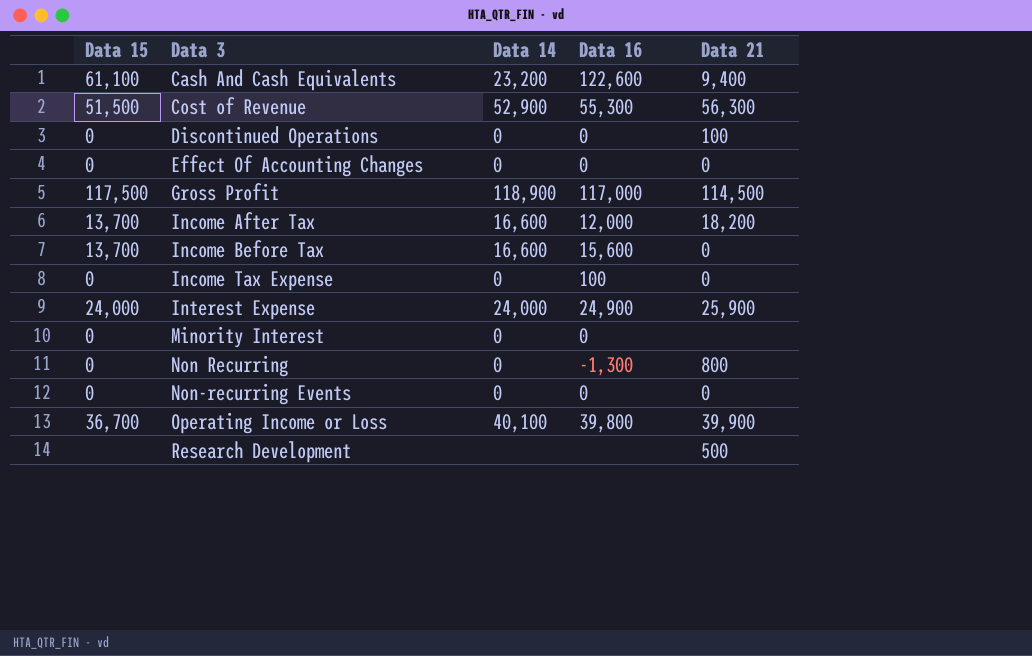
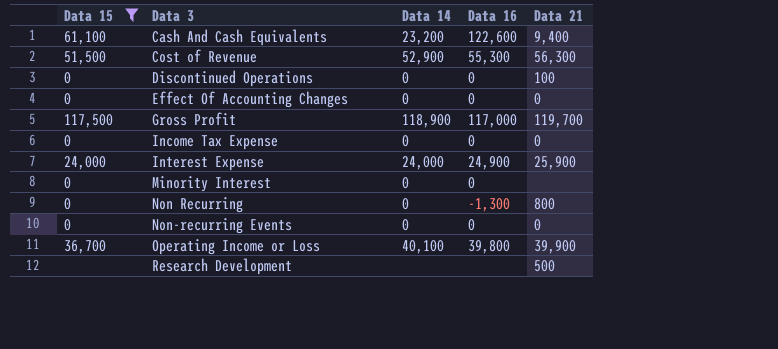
filter: none -> Data 15 != 13,700
Gross Profit | Data 21: 114,500 -> 119,700
Income Tax Expense | Data 16: 100 -> 0

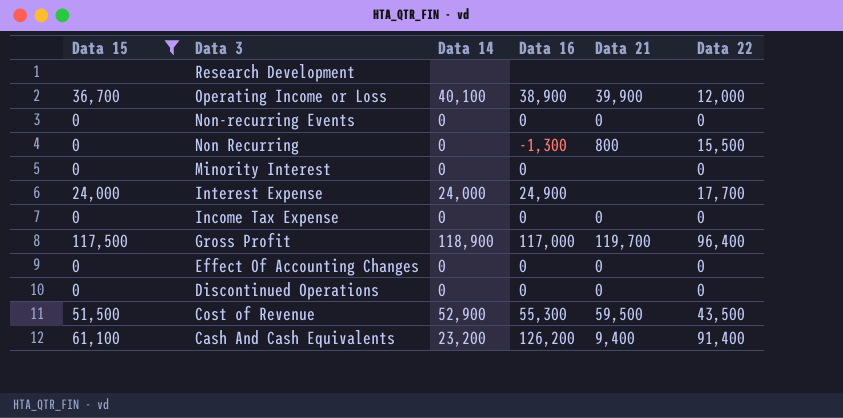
row order: Data 3 ascending -> Data 3 descending
column Data 22 | position: none -> 6
Research Development | Data 21: 500 -> none
Operating Income or Loss | Data 16: 39,800 -> 38,900
Interest Expense | Data 21: 25,900 -> none
Discontinued Operations | Data 21: 100 -> 0
Cost of Revenue | Data 21: 56,300 -> 59,500
Cash And Cash Equivalents | Data 16: 122,600 -> 126,200

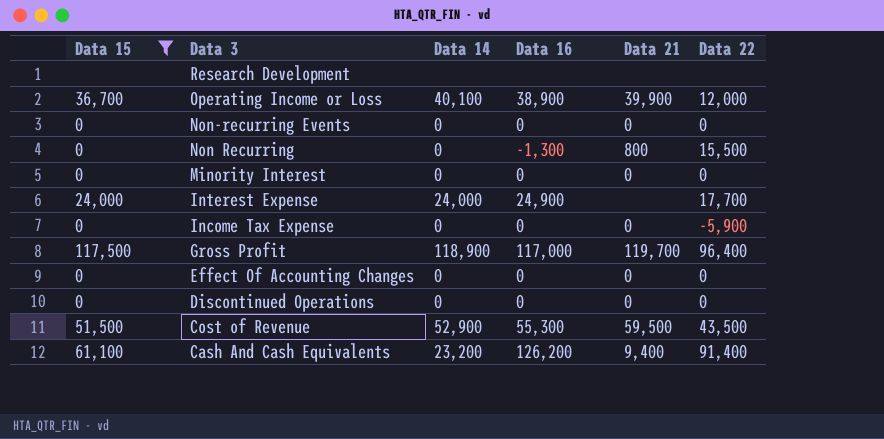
Minority Interest | Data 21: none -> 0
Income Tax Expense | Data 22: 0 -> -5,900

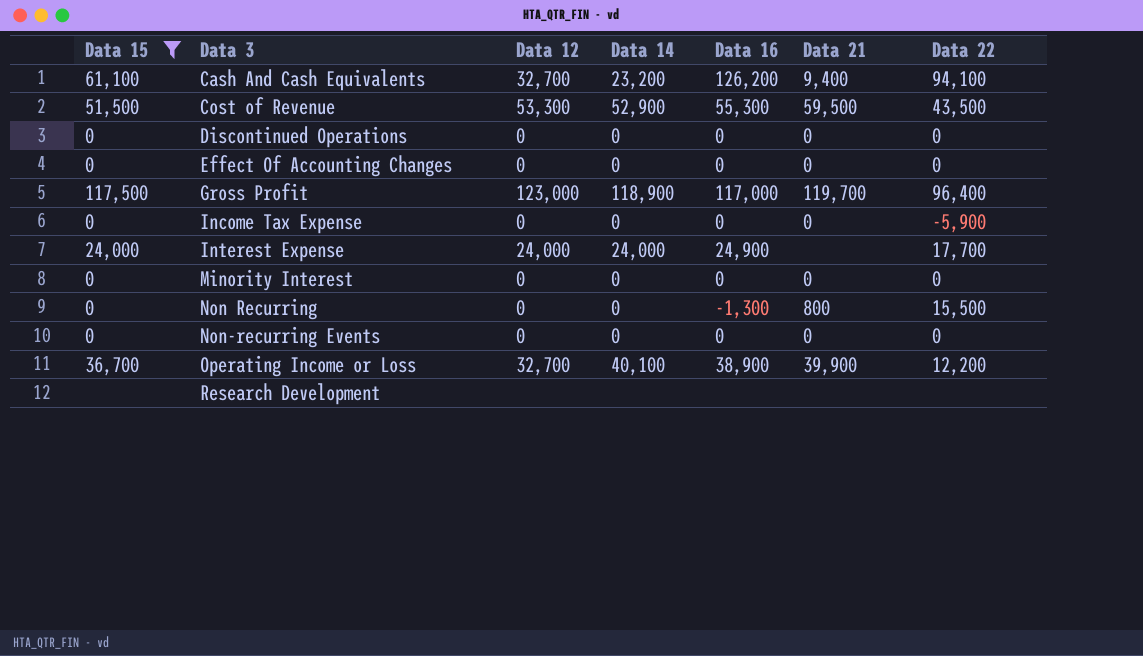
row order: Data 3 descending -> Data 3 ascending
column Data 12 | position: none -> 3
Cash And Cash Equivalents | Data 22: 91,400 -> 94,100
Operating Income or Loss | Data 22: 12,000 -> 12,200

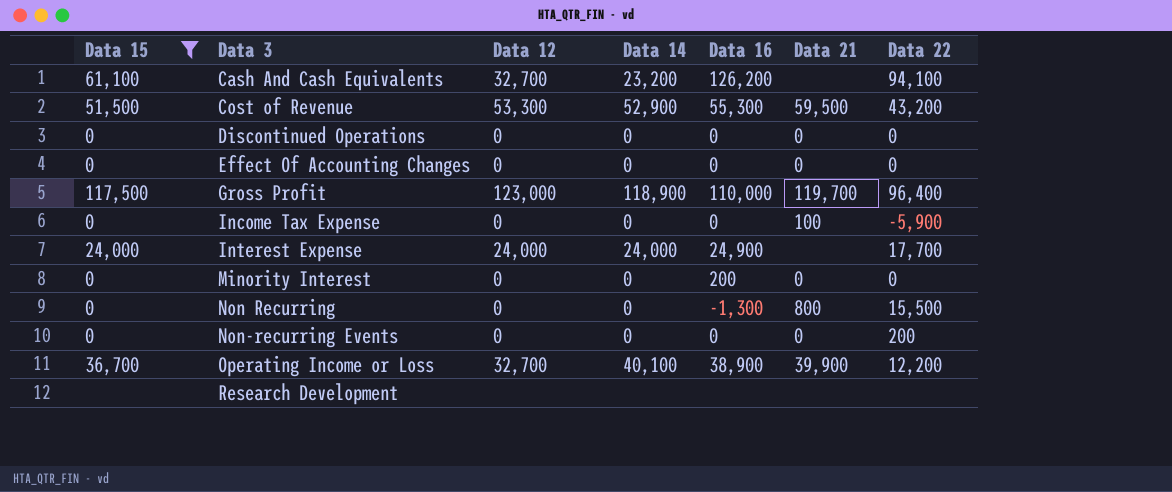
Cash And Cash Equivalents | Data 21: 9,400 -> none
Cost of Revenue | Data 22: 43,500 -> 43,200
Gross Profit | Data 16: 117,000 -> 110,000
Income Tax Expense | Data 21: 0 -> 100
Minority Interest | Data 16: 0 -> 200
Non-recurring Events | Data 22: 0 -> 200

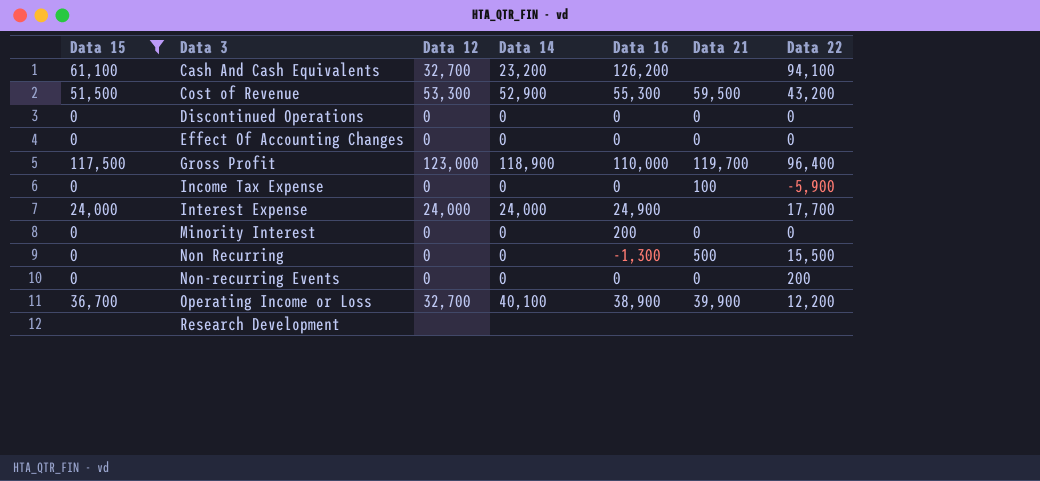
Non Recurring | Data 21: 800 -> 500

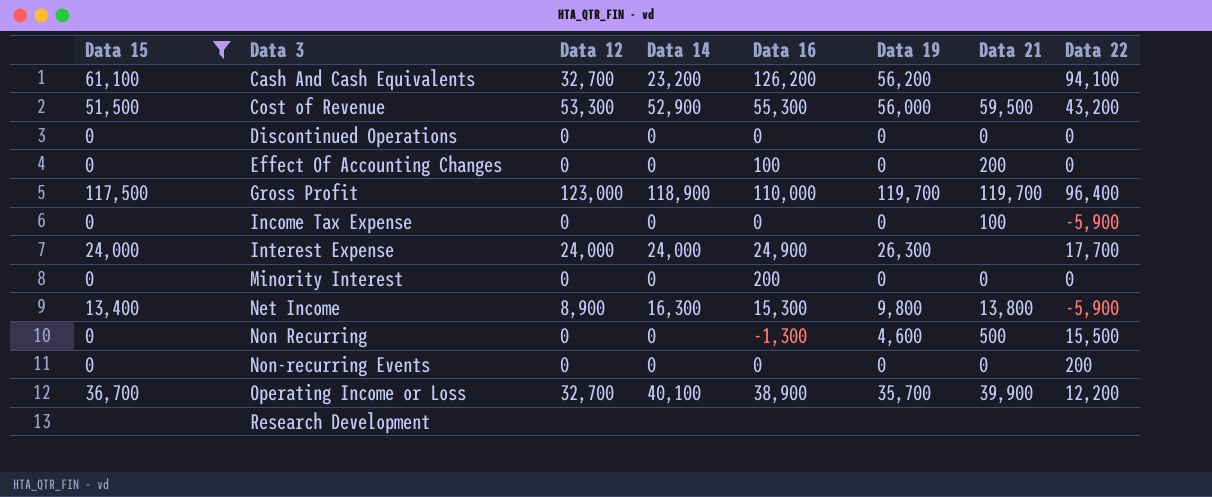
column Data 19 | position: none -> 6
Effect Of Accounting Changes | Data 16: 0 -> 100
Effect Of Accounting Changes | Data 21: 0 -> 200
row Net Income: none -> 13,400 | 8,900 | 16,300 | 15,300 | 9,800 | 13,800 | -5,900

